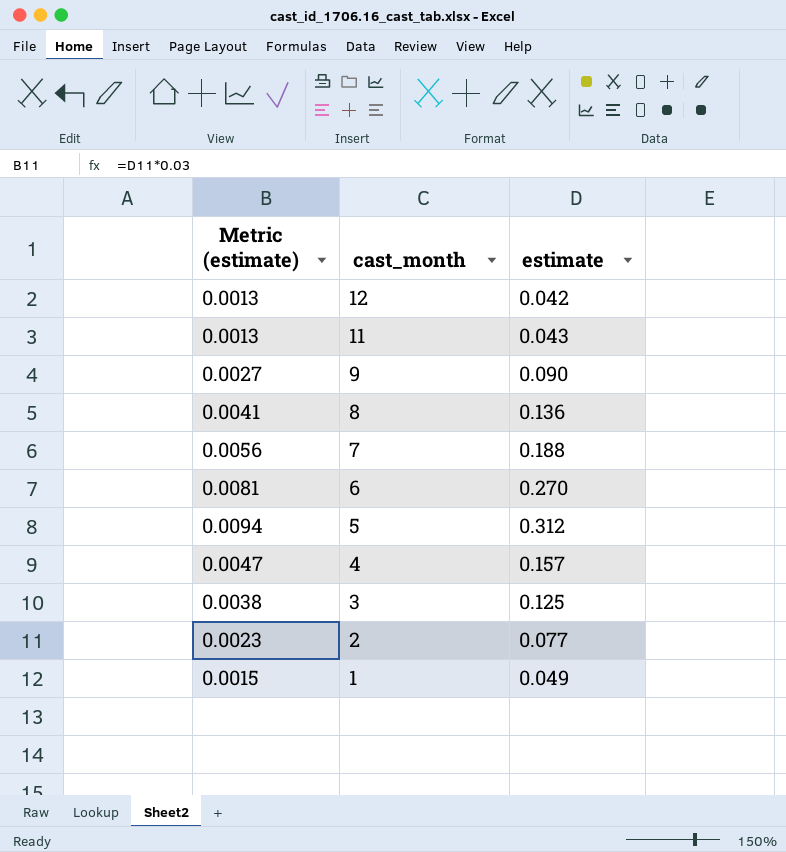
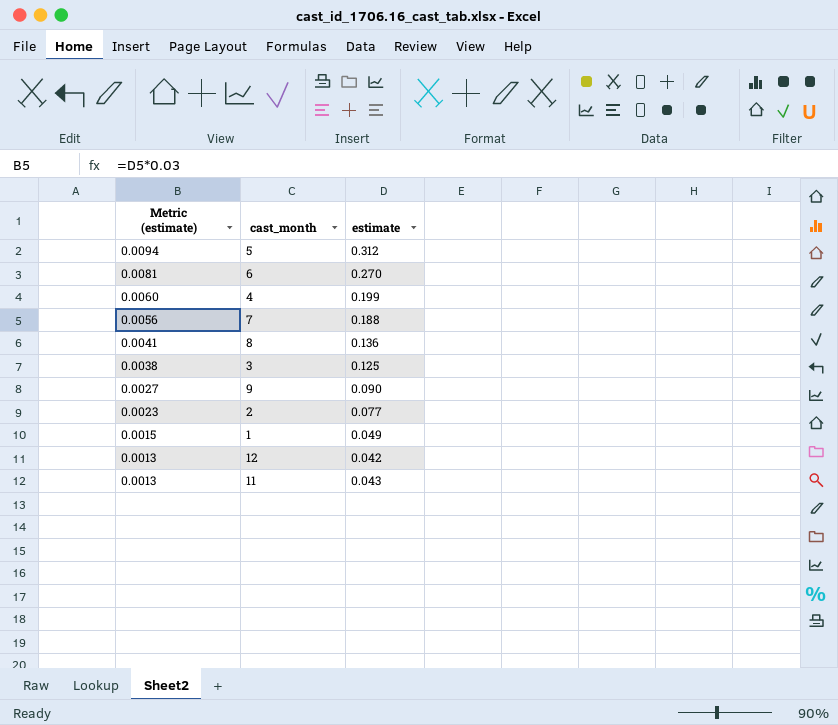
row order: cast_month descending -> Metric (estimate) descending
4 | Metric (estimate): 0.0047 -> 0.0060
4 | estimate: 0.157 -> 0.199

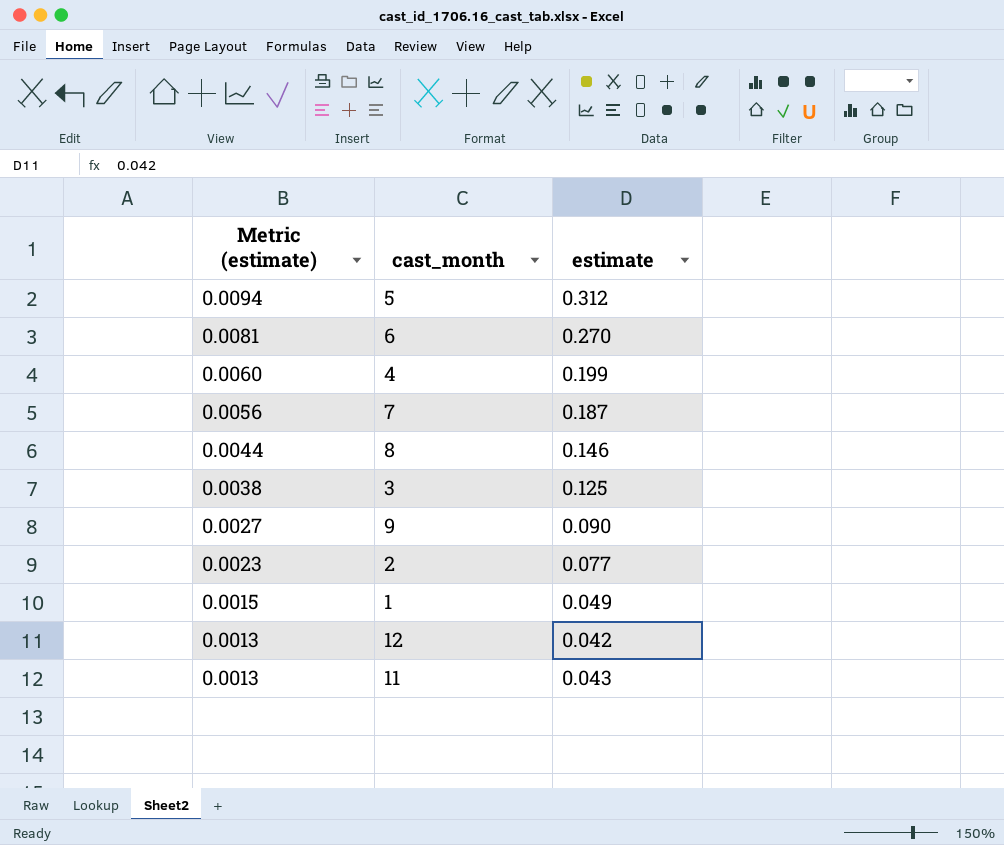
7 | estimate: 0.188 -> 0.187
8 | Metric (estimate): 0.0041 -> 0.0044
8 | estimate: 0.136 -> 0.146

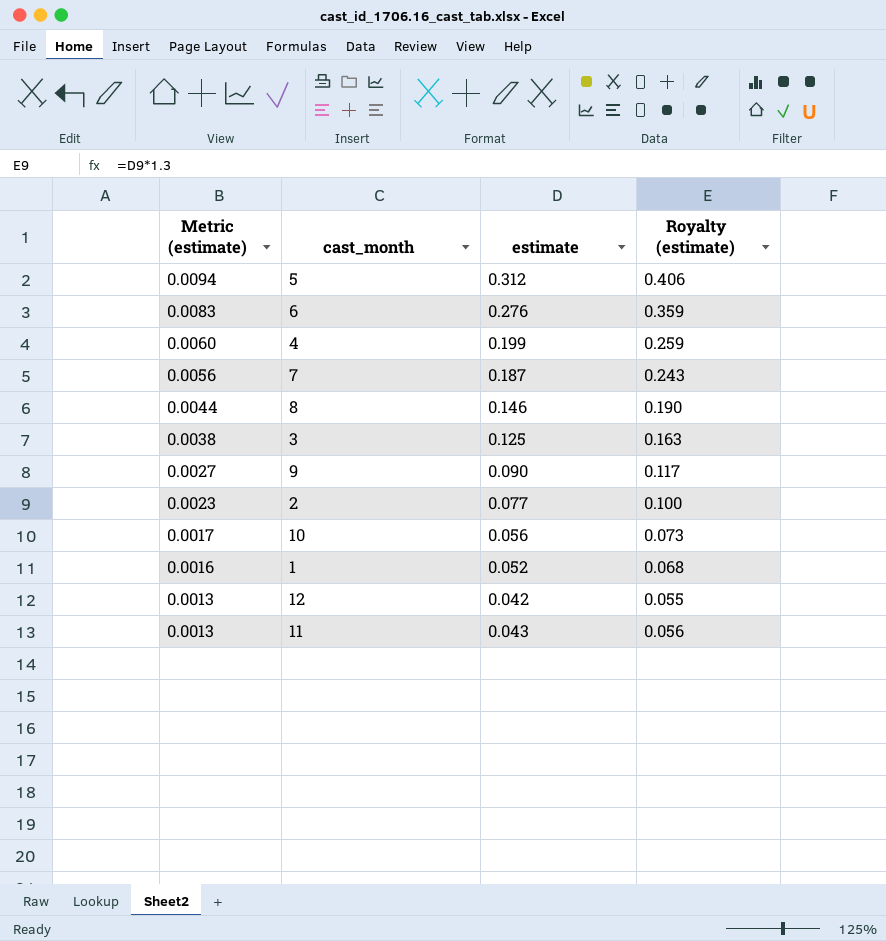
column Royalty (estimate) | formula: none -> [estimate] * 1.3
6 | Metric (estimate): 0.0081 -> 0.0083
6 | estimate: 0.270 -> 0.276
row 10: none -> 0.0017 | 0.056 | 0.073
1 | Metric (estimate): 0.0015 -> 0.0016
1 | estimate: 0.049 -> 0.052

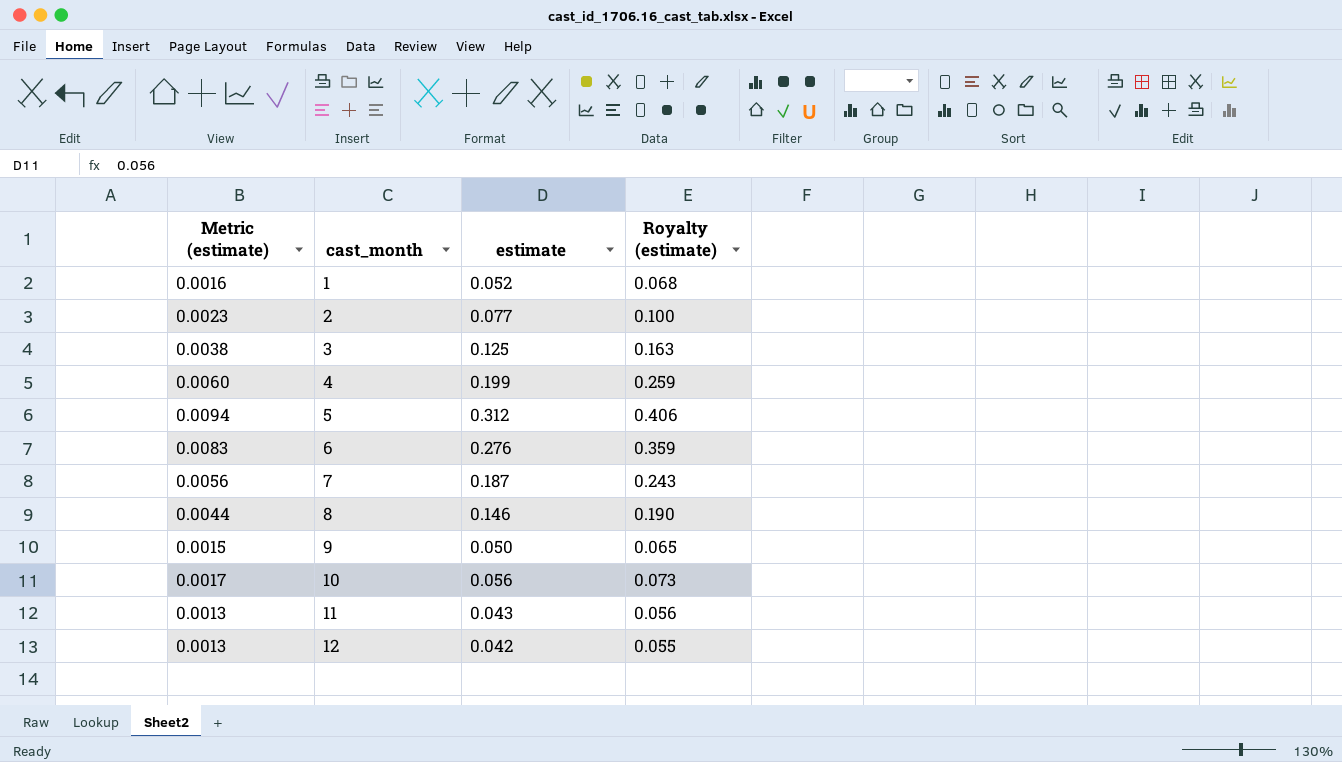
row order: Metric (estimate) descending -> cast_month ascending
9 | Metric (estimate): 0.0027 -> 0.0015
9 | estimate: 0.090 -> 0.050
9 | Royalty (estimate): 0.117 -> 0.065

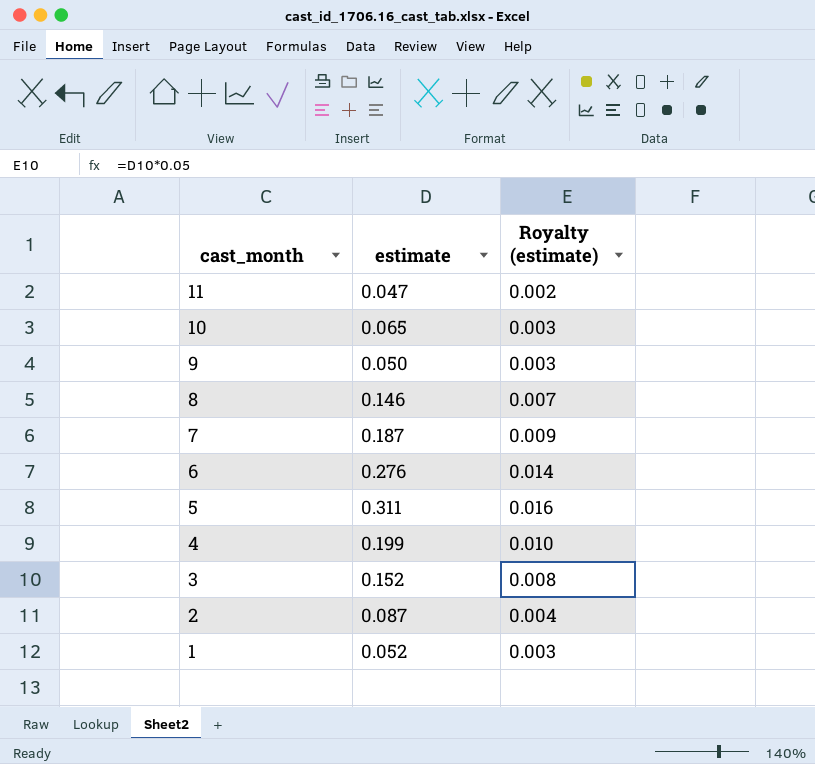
row order: cast_month ascending -> cast_month descending
column Metric (estimate) | formula: [estimate] * 0.03 -> none
column Royalty (estimate) | formula: [estimate] * 1.3 -> [estimate] * 0.05
row 12: 0.0013 | 0.042 | 0.055 -> none
11 | estimate: 0.043 -> 0.047
10 | estimate: 0.056 -> 0.065
5 | estimate: 0.312 -> 0.311
3 | estimate: 0.125 -> 0.152
2 | estimate: 0.077 -> 0.087

